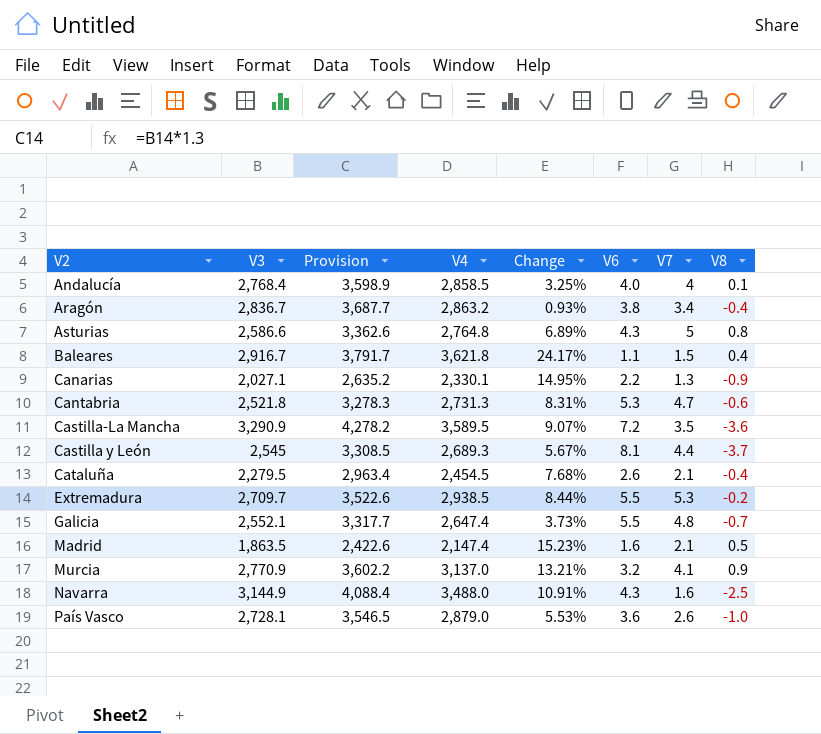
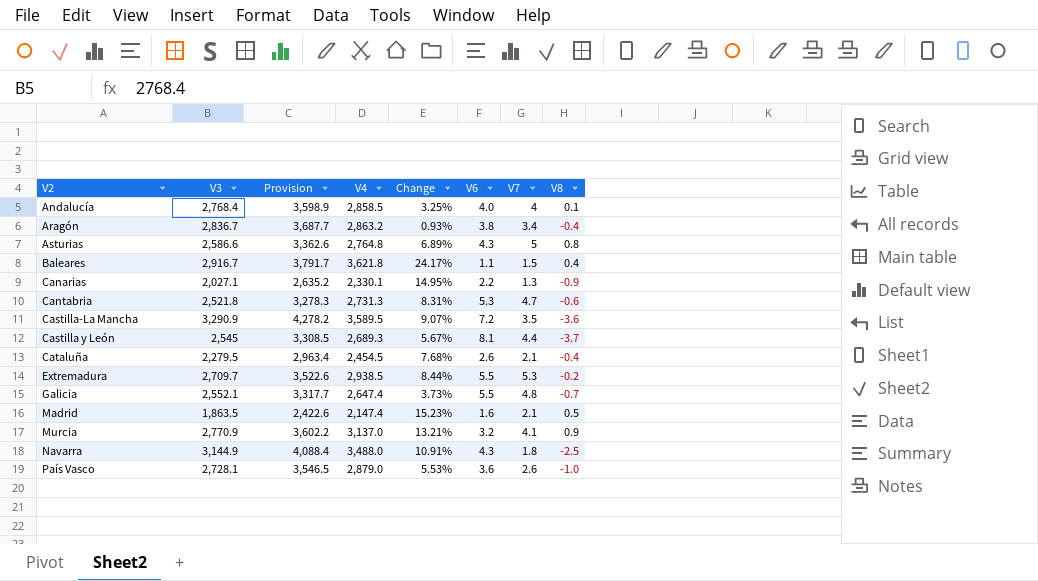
Navarra | V7: 1.6 -> 1.8

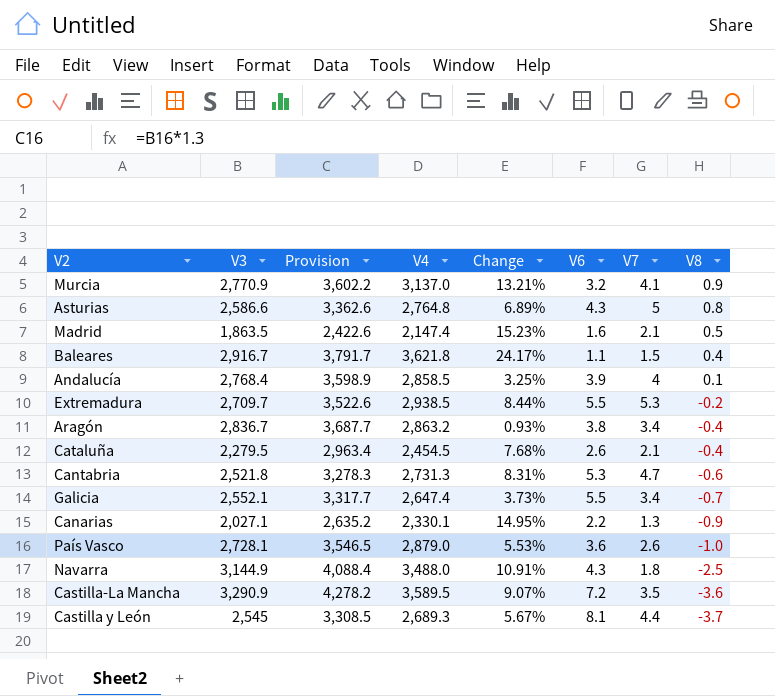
row order: none -> V8 descending
Andalucía | V6: 4.0 -> 3.9
Galicia | V7: 4.8 -> 3.4

